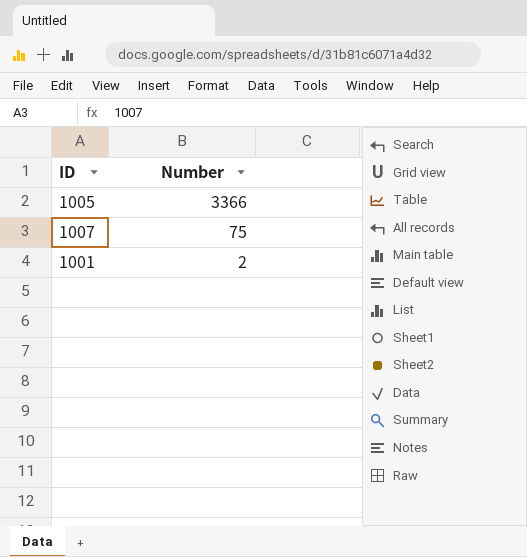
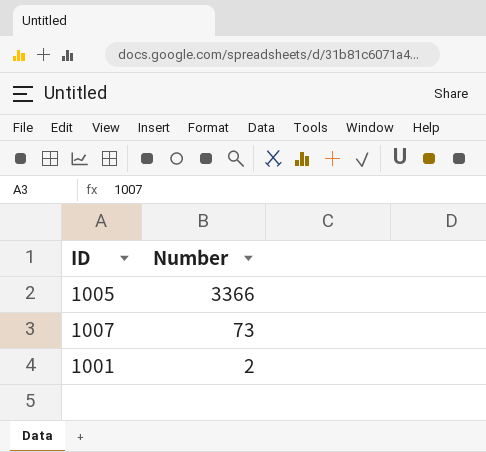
1007 | Number: 75 -> 73

